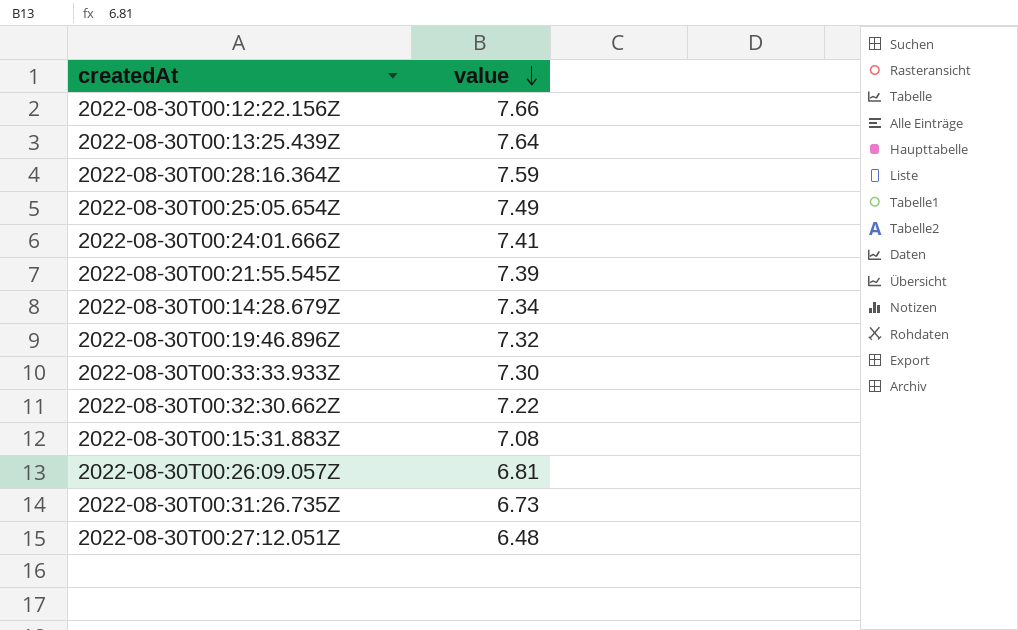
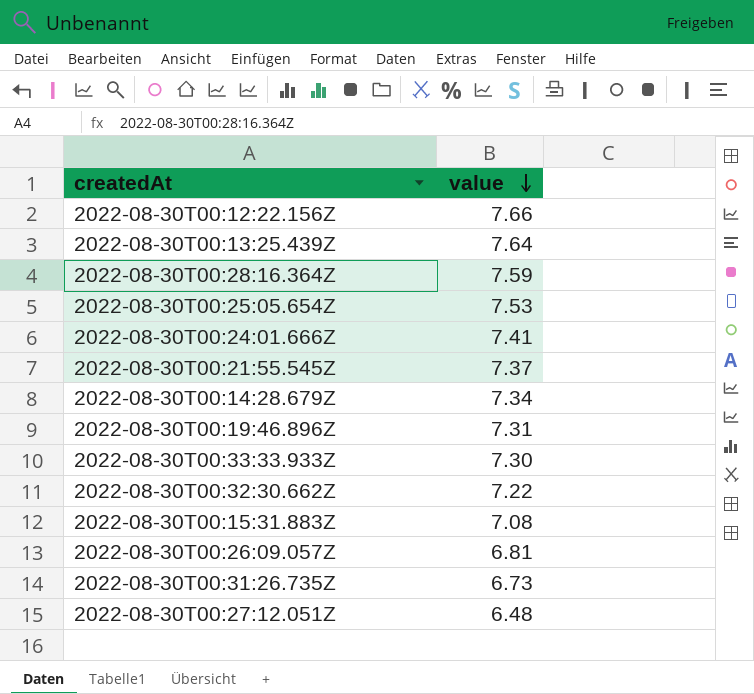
2022-08-30T00:25:05.654Z | value: 7.49 -> 7.53
2022-08-30T00:21:55.545Z | value: 7.39 -> 7.37
2022-08-30T00:19:46.896Z | value: 7.32 -> 7.31

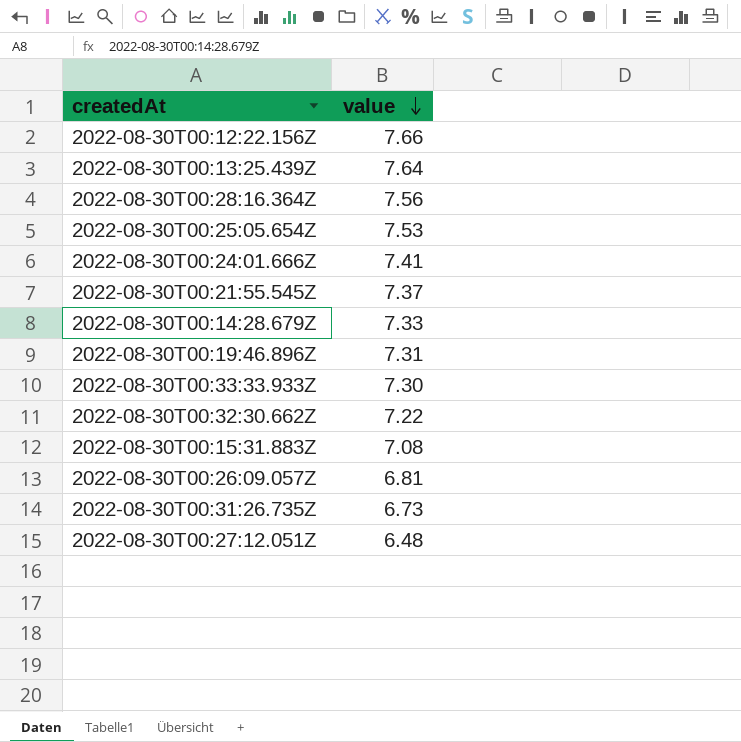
2022-08-30T00:28:16.364Z | value: 7.59 -> 7.56
2022-08-30T00:14:28.679Z | value: 7.34 -> 7.33

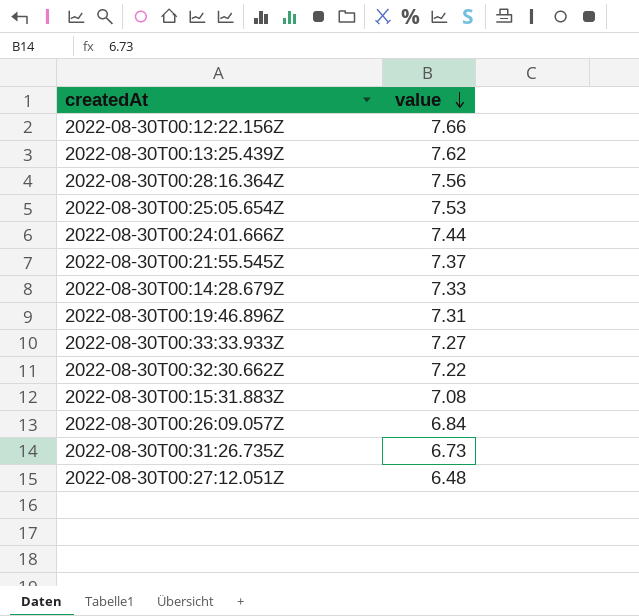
2022-08-30T00:13:25.439Z | value: 7.64 -> 7.62
2022-08-30T00:24:01.666Z | value: 7.41 -> 7.44
2022-08-30T00:33:33.933Z | value: 7.30 -> 7.27
2022-08-30T00:26:09.057Z | value: 6.81 -> 6.84

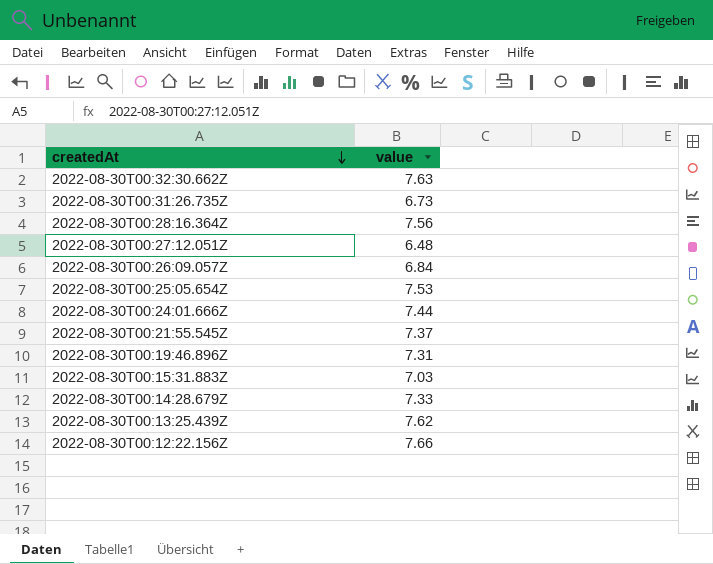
row order: value descending -> createdAt descending
row 2022-08-30T00:33:33.933Z: 7.27 -> none
2022-08-30T00:32:30.662Z | value: 7.22 -> 7.63
2022-08-30T00:15:31.883Z | value: 7.08 -> 7.03

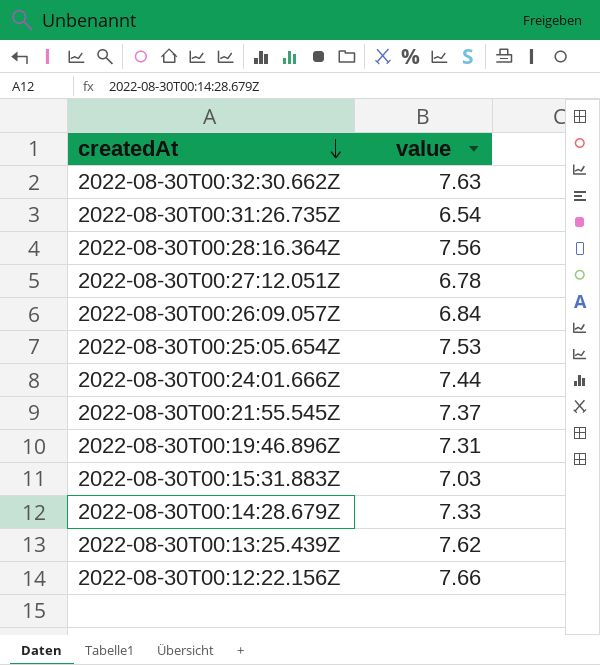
2022-08-30T00:31:26.735Z | value: 6.73 -> 6.54
2022-08-30T00:27:12.051Z | value: 6.48 -> 6.78

